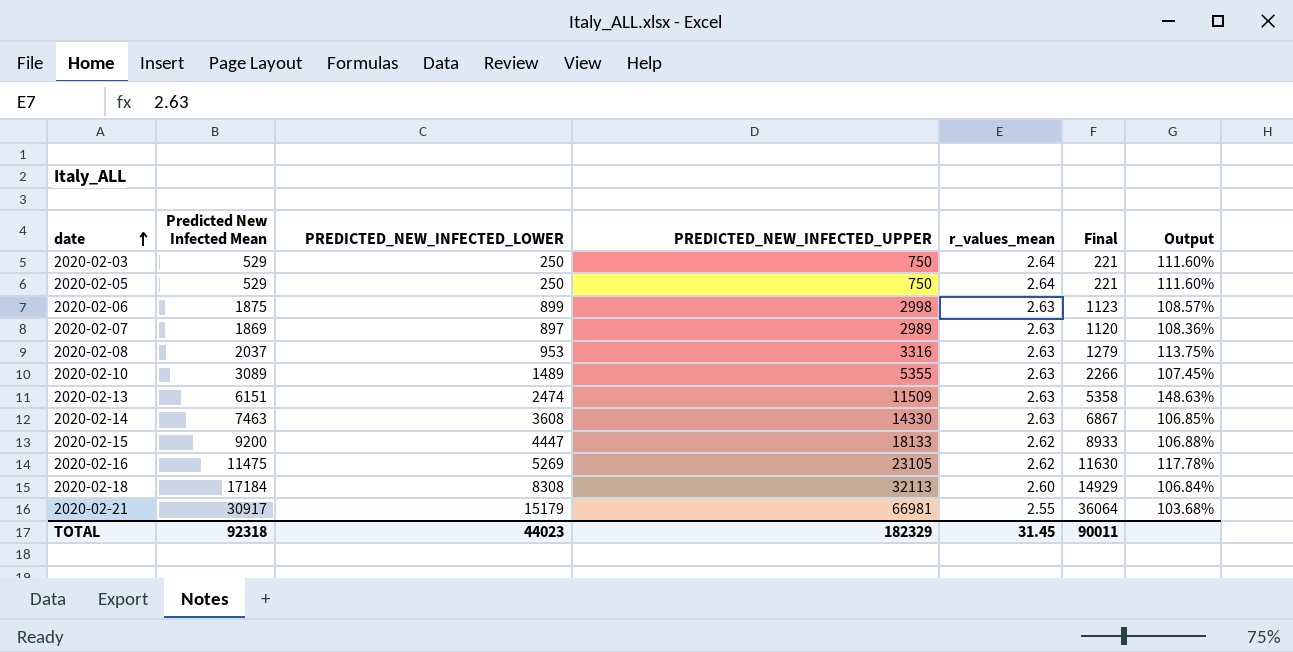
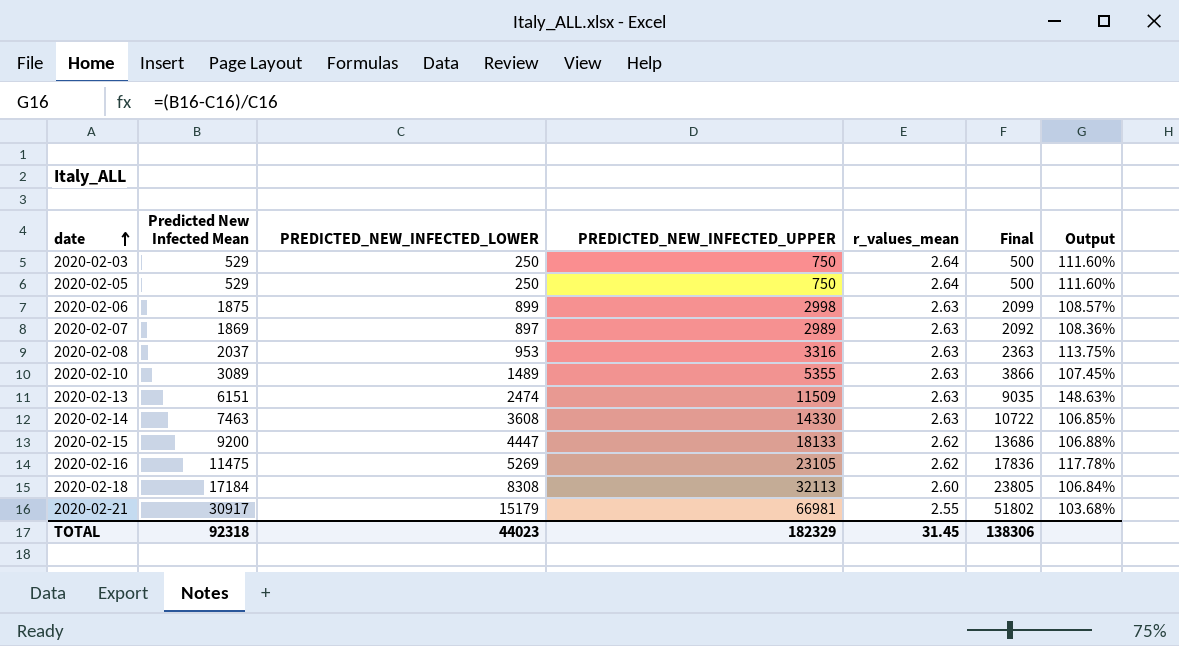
column Final | formula: [PREDICTED_NEW_INFECTED_UPPER] - [Predicted New Infected Mean] -> [PREDICTED_NEW_INFECTED_UPPER] - [PREDICTED_NEW_INFECTED_LOWER]
TOTAL | Final: 90011 -> 138306

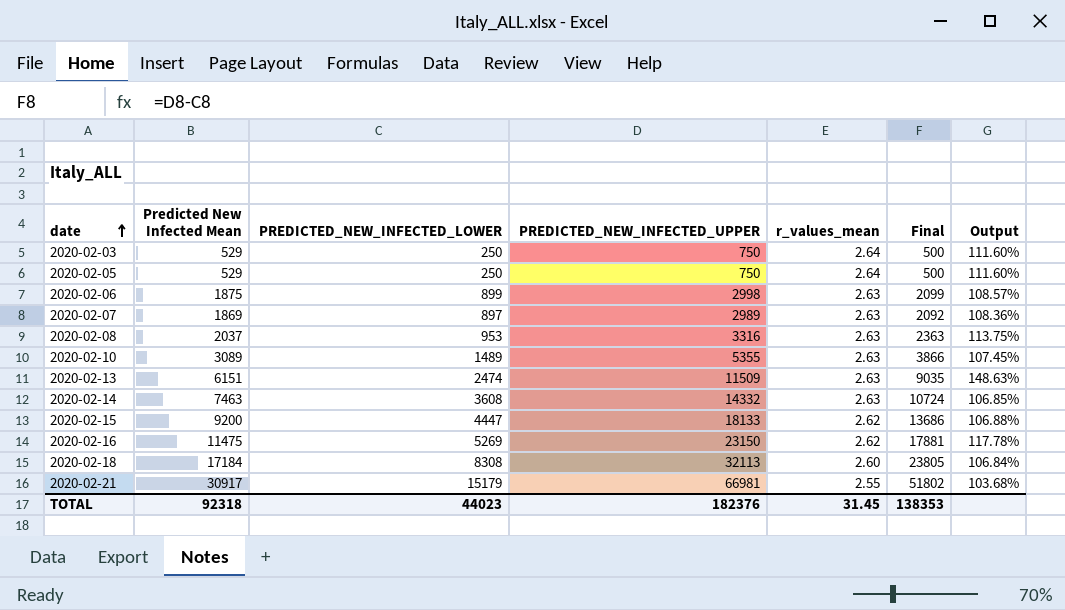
2020-02-14 | PREDICTED_NEW_INFECTED_UPPER: 14330 -> 14332
2020-02-14 | Final: 10722 -> 10724
2020-02-16 | PREDICTED_NEW_INFECTED_UPPER: 23105 -> 23150
2020-02-16 | Final: 17836 -> 17881
TOTAL | PREDICTED_NEW_INFECTED_UPPER: 182329 -> 182376
TOTAL | Final: 138306 -> 138353

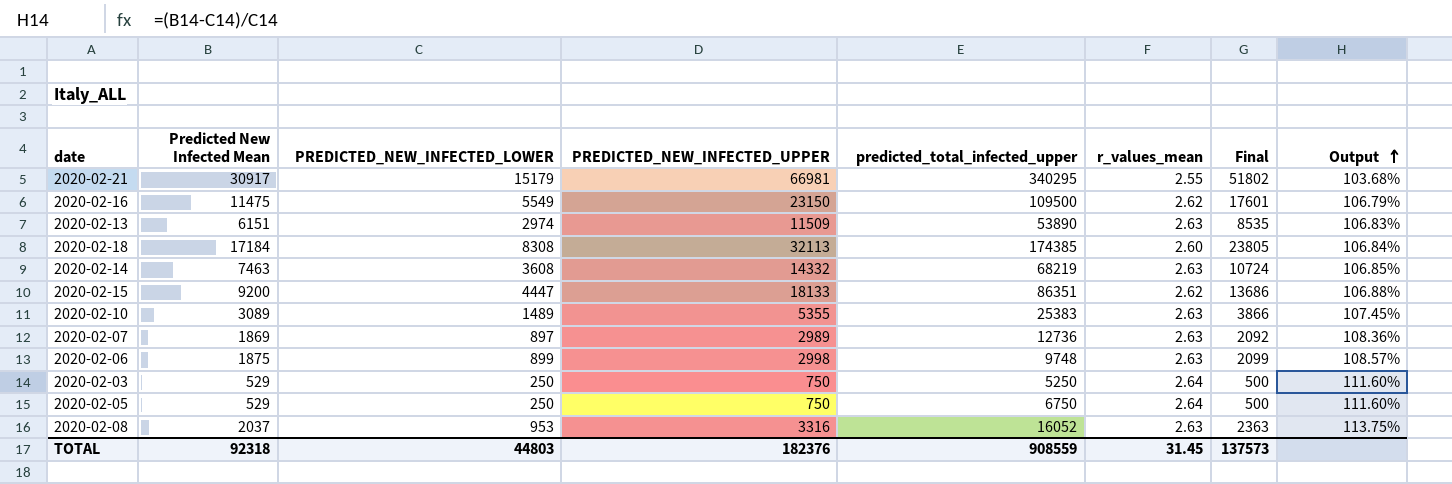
row order: date ascending -> Output ascending
column predicted_total_infected_upper | position: none -> 5
2020-02-16 | PREDICTED_NEW_INFECTED_LOWER: 5269 -> 5549
2020-02-16 | Final: 17881 -> 17601
2020-02-16 | Output: 117.78% -> 106.79%
2020-02-13 | PREDICTED_NEW_INFECTED_LOWER: 2474 -> 2974
2020-02-13 | Final: 9035 -> 8535
2020-02-13 | Output: 148.63% -> 106.83%
TOTAL | PREDICTED_NEW_INFECTED_LOWER: 44023 -> 44803
TOTAL | Final: 138353 -> 137573

